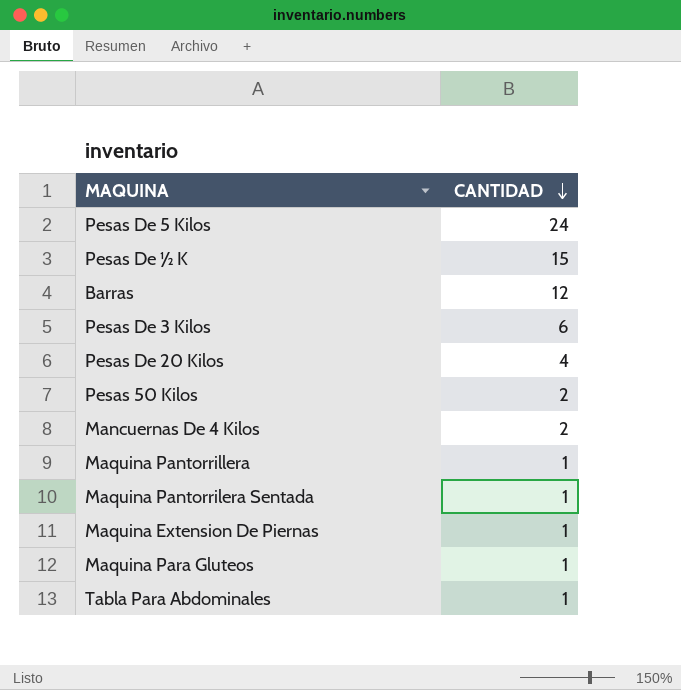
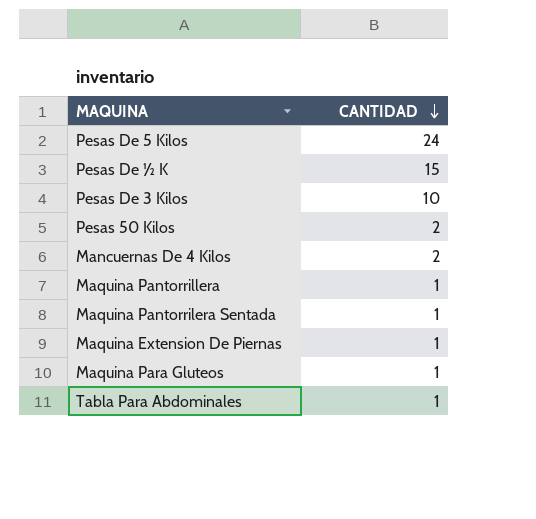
row Barras: 12 -> none
row Pesas De 20 Kilos: 4 -> none
Pesas De 3 Kilos | CANTIDAD: 6 -> 10

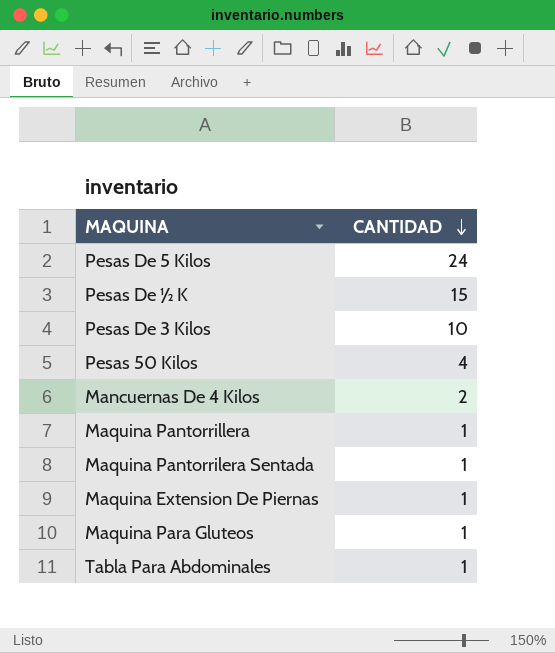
Pesas 50 Kilos | CANTIDAD: 2 -> 4

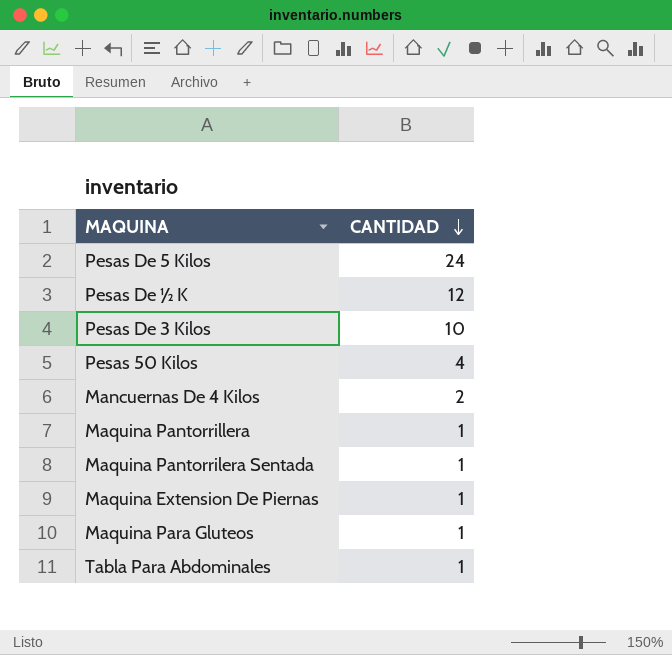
Pesas De ½ K | CANTIDAD: 15 -> 12

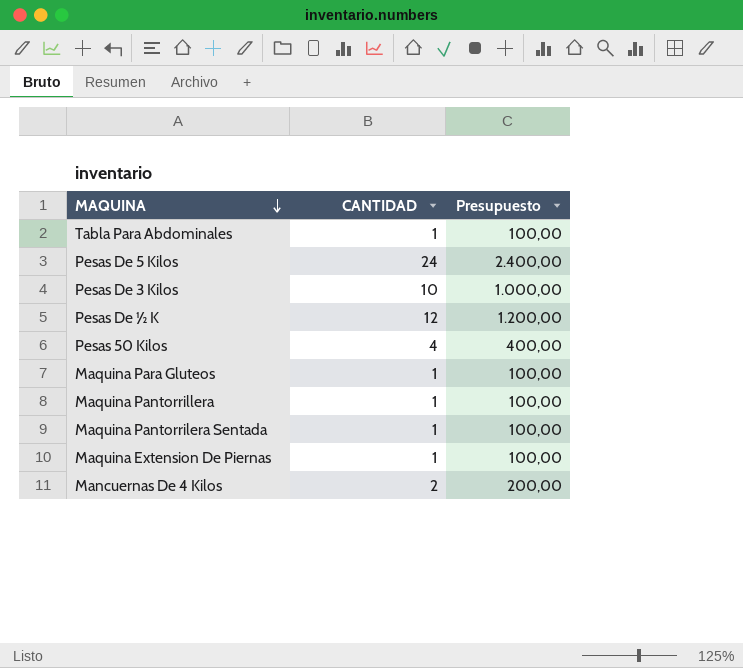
row order: CANTIDAD descending -> MAQUINA descending
column Presupuesto | formula: none -> [CANTIDAD] * 100

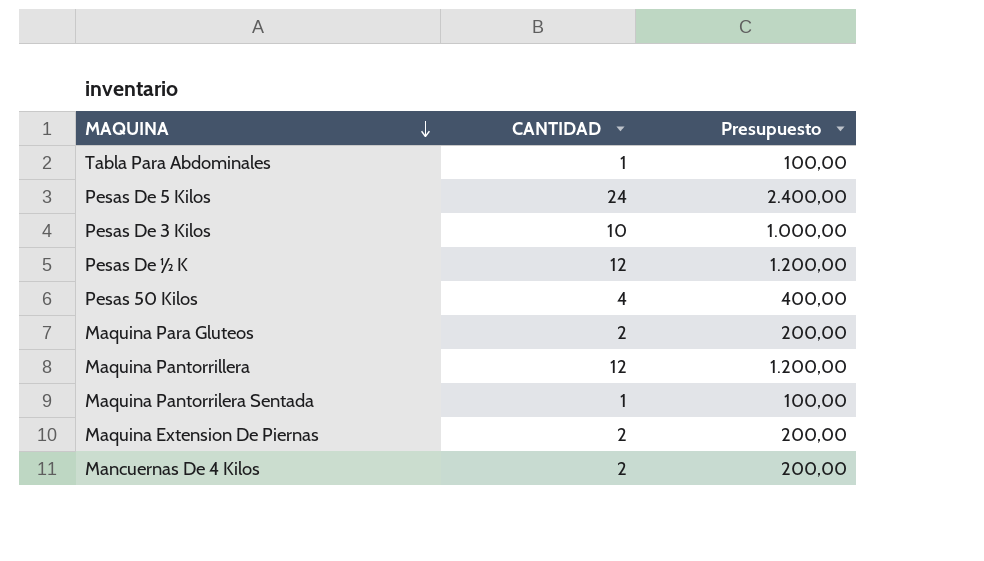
Maquina Para Gluteos | CANTIDAD: 1 -> 2
Maquina Para Gluteos | Presupuesto: 100,00 -> 200,00
Maquina Pantorrillera | CANTIDAD: 1 -> 12
Maquina Pantorrillera | Presupuesto: 100,00 -> 1.200,00
Maquina Extension De Piernas | CANTIDAD: 1 -> 2
Maquina Extension De Piernas | Presupuesto: 100,00 -> 200,00

